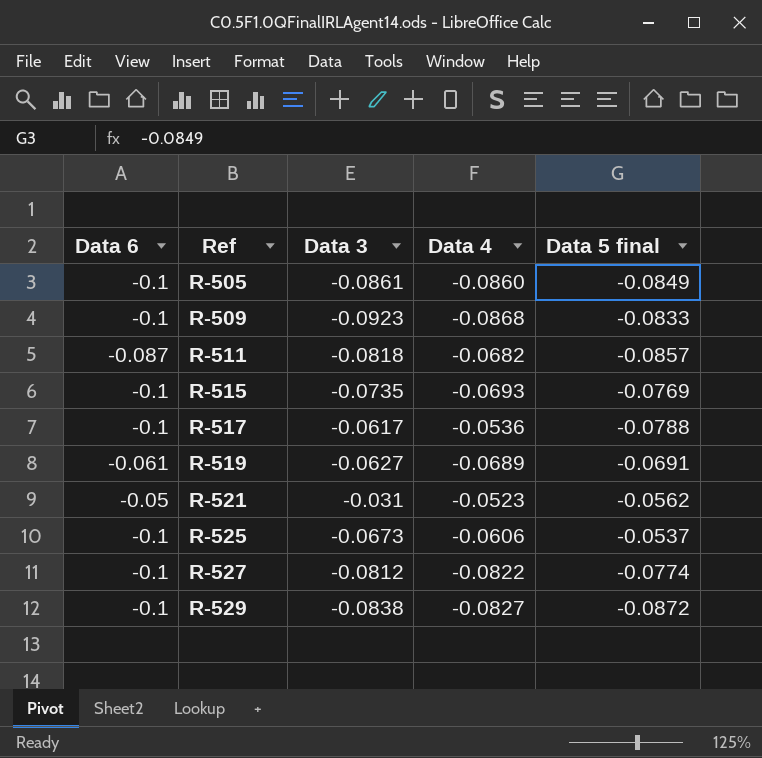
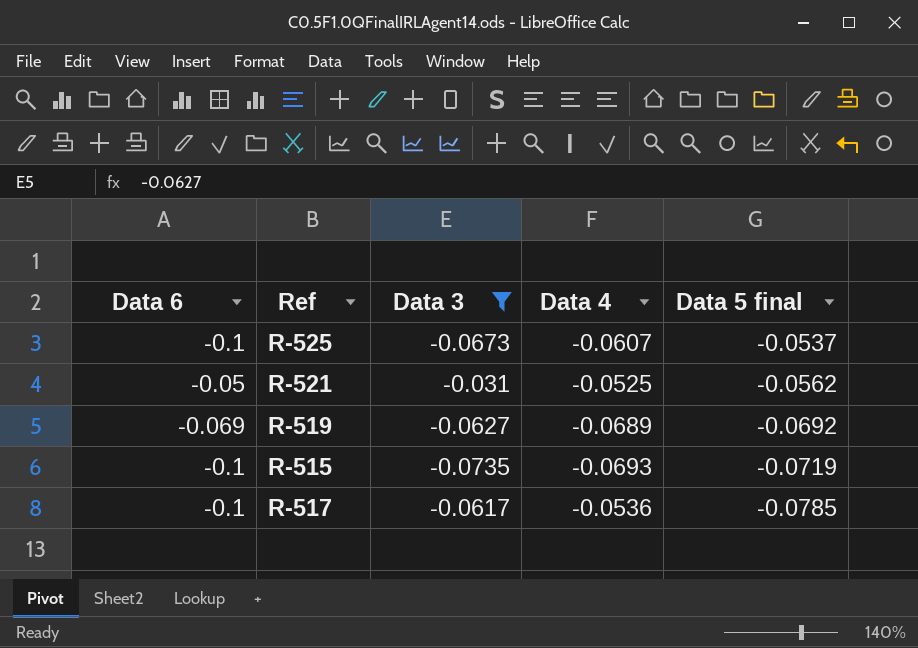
filter: none -> Data 3 >= -0.0735
row order: Ref ascending -> Data 5 final descending
R-525 | Data 4: -0.0606 -> -0.0607
R-521 | Data 4: -0.0523 -> -0.0525
R-519 | Data 6: -0.061 -> -0.069
R-519 | Data 5 final: -0.0691 -> -0.0692
R-515 | Data 5 final: -0.0769 -> -0.0719
R-517 | Data 5 final: -0.0788 -> -0.0785

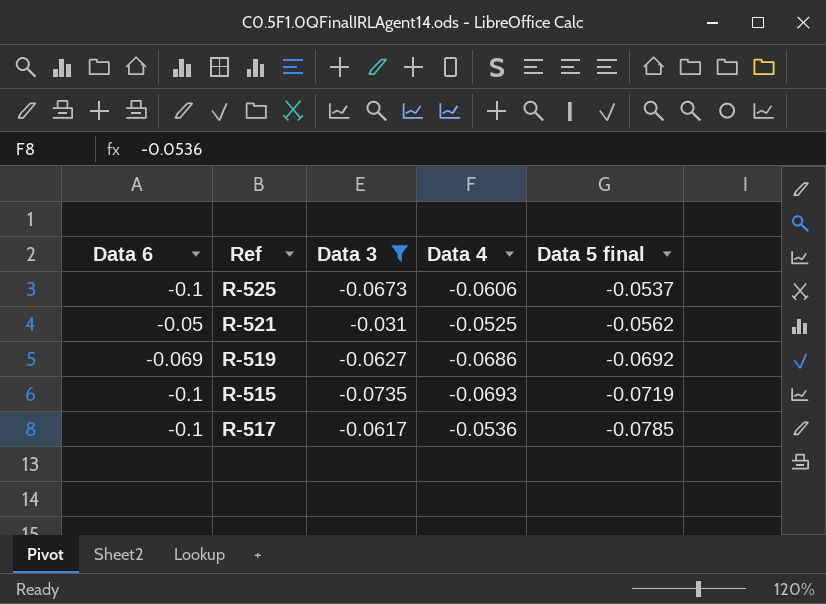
R-525 | Data 4: -0.0607 -> -0.0606
R-519 | Data 4: -0.0689 -> -0.0686

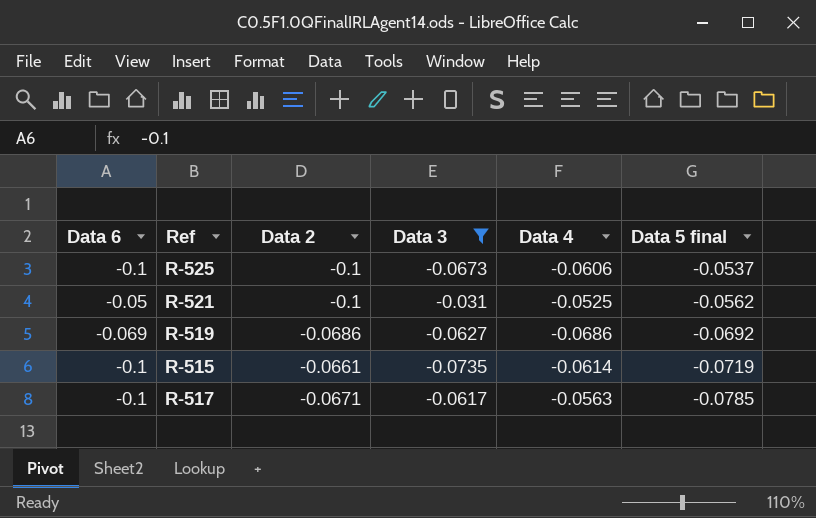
column Data 2 | position: none -> 3
R-515 | Data 4: -0.0693 -> -0.0614
R-517 | Data 4: -0.0536 -> -0.0563

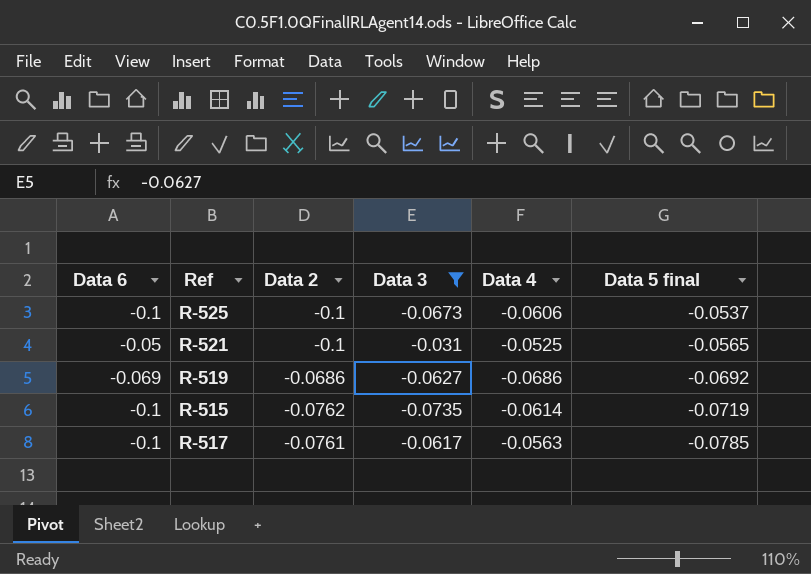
R-521 | Data 5 final: -0.0562 -> -0.0565
R-515 | Data 2: -0.0661 -> -0.0762
R-517 | Data 2: -0.0671 -> -0.0761

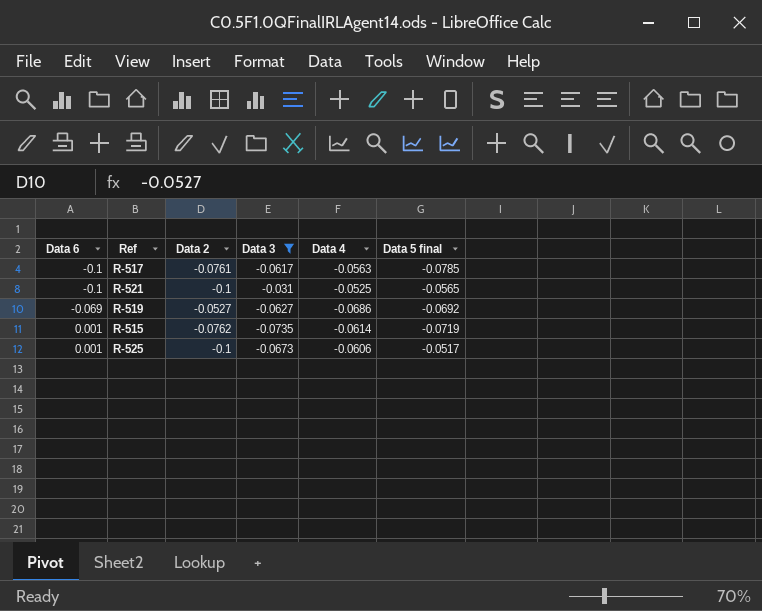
row order: Data 5 final descending -> Data 6 ascending
R-521 | Data 6: -0.05 -> -0.1
R-519 | Data 2: -0.0686 -> -0.0527
R-515 | Data 6: -0.1 -> 0.001
R-525 | Data 6: -0.1 -> 0.001
R-525 | Data 5 final: -0.0537 -> -0.0517

